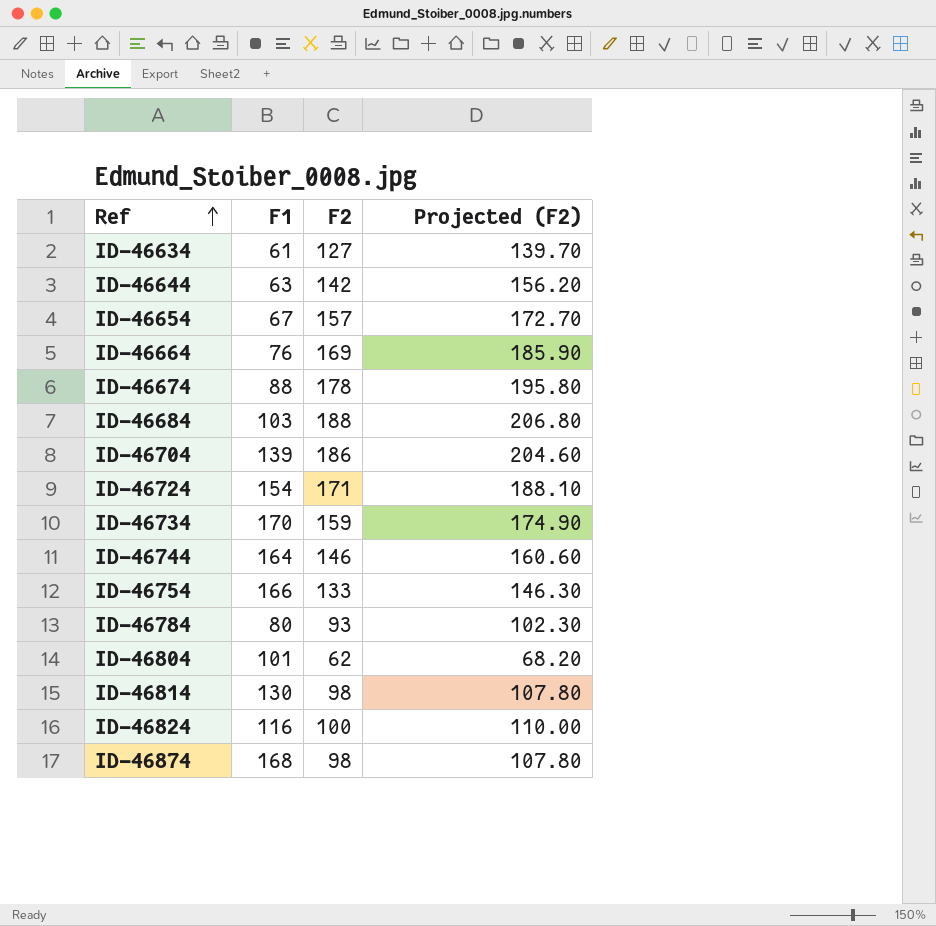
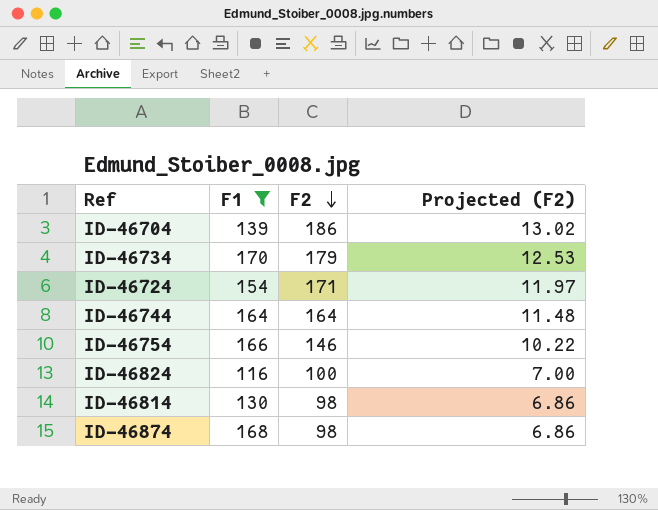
filter: none -> F1 >= 116
row order: Ref ascending -> F2 descending
column Projected (F2) | formula: [F2] * 1.1 -> [F2] * 0.07
ID-46734 | F2: 159 -> 179
ID-46744 | F2: 146 -> 164
ID-46754 | F2: 133 -> 146

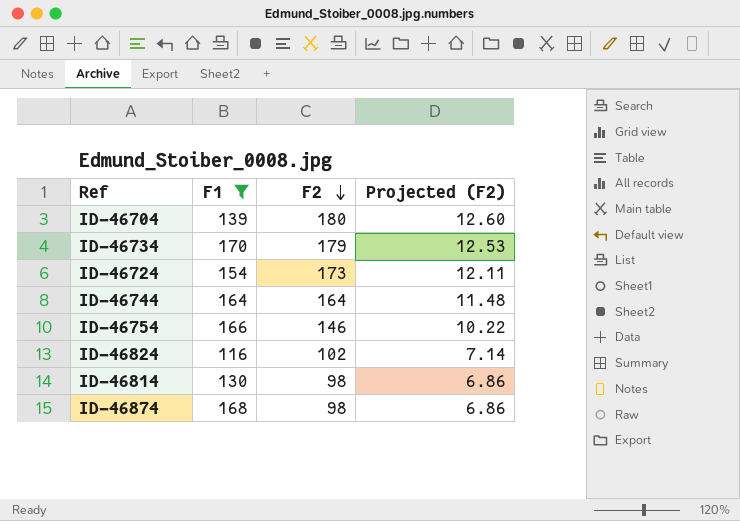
ID-46704 | F2: 186 -> 180
ID-46704 | Projected (F2): 13.02 -> 12.60
ID-46724 | F2: 171 -> 173
ID-46724 | Projected (F2): 11.97 -> 12.11
ID-46824 | F2: 100 -> 102
ID-46824 | Projected (F2): 7.00 -> 7.14

